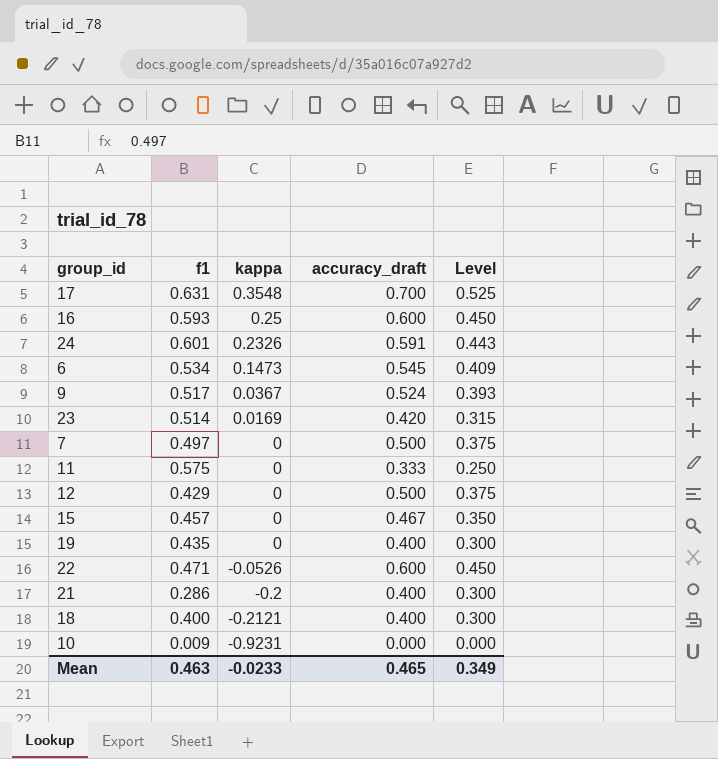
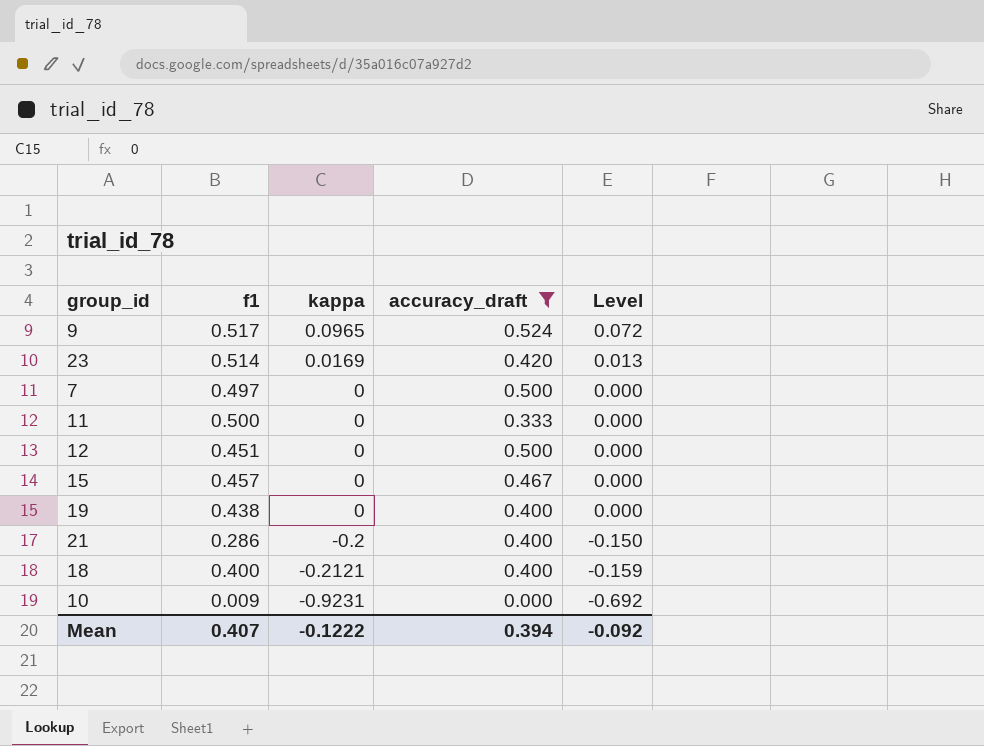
filter: none -> accuracy_draft <= 0.524
column Level | formula: [accuracy_draft] * 0.75 -> [kappa] * 0.75
9 | kappa: 0.0367 -> 0.0965
11 | f1: 0.575 -> 0.500
12 | f1: 0.429 -> 0.451
19 | f1: 0.435 -> 0.438
Mean | f1: 0.463 -> 0.407
Mean | kappa: -0.0233 -> -0.1222
Mean | accuracy_draft: 0.465 -> 0.394
Mean | Level: 0.349 -> -0.092

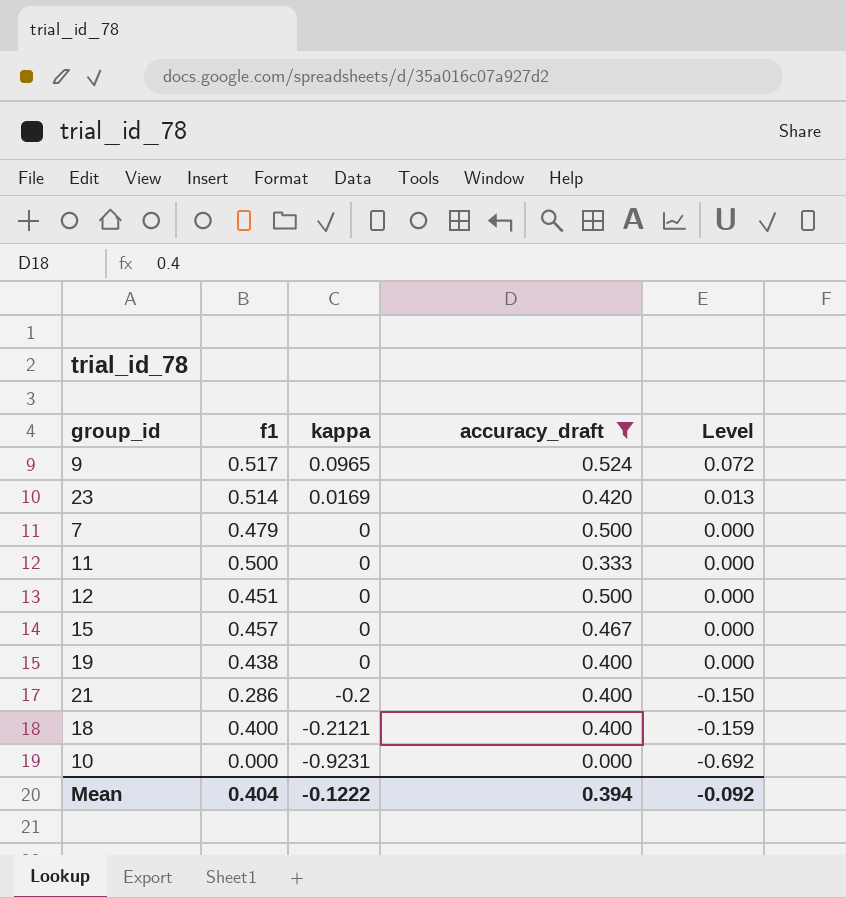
7 | f1: 0.497 -> 0.479
10 | f1: 0.009 -> 0.000
Mean | f1: 0.407 -> 0.404

